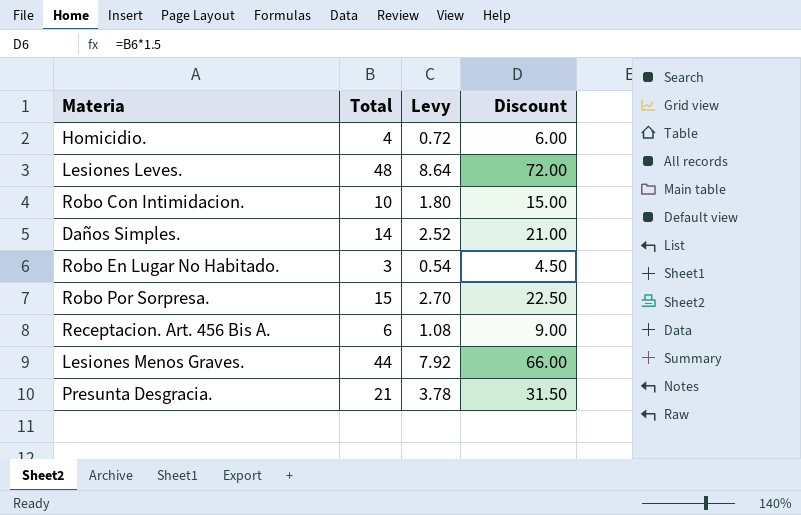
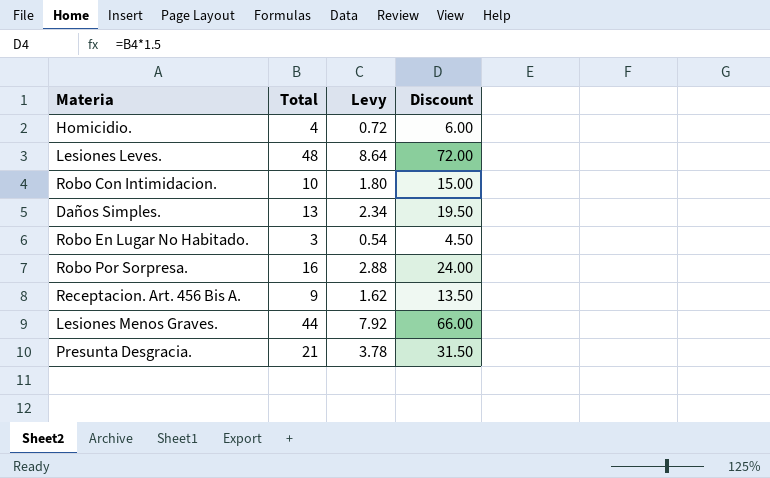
Daños Simples. | Total: 14 -> 13
Daños Simples. | Levy: 2.52 -> 2.34
Daños Simples. | Discount: 21.00 -> 19.50
Robo Por Sorpresa. | Total: 15 -> 16
Robo Por Sorpresa. | Levy: 2.70 -> 2.88
Robo Por Sorpresa. | Discount: 22.50 -> 24.00
Receptacion. Art. 456 Bis A. | Total: 6 -> 9
Receptacion. Art. 456 Bis A. | Levy: 1.08 -> 1.62
Receptacion. Art. 456 Bis A. | Discount: 9.00 -> 13.50

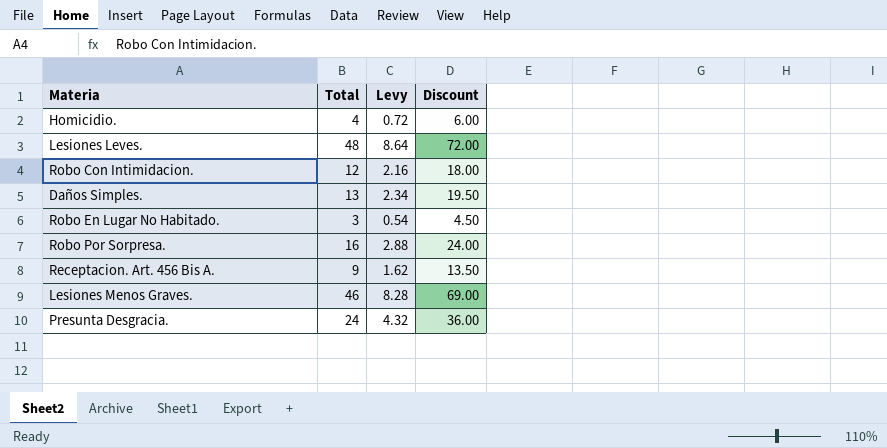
Robo Con Intimidacion. | Total: 10 -> 12
Robo Con Intimidacion. | Levy: 1.80 -> 2.16
Robo Con Intimidacion. | Discount: 15.00 -> 18.00
Lesiones Menos Graves. | Total: 44 -> 46
Lesiones Menos Graves. | Levy: 7.92 -> 8.28
Lesiones Menos Graves. | Discount: 66.00 -> 69.00
Presunta Desgracia. | Total: 21 -> 24
Presunta Desgracia. | Levy: 3.78 -> 4.32
Presunta Desgracia. | Discount: 31.50 -> 36.00

